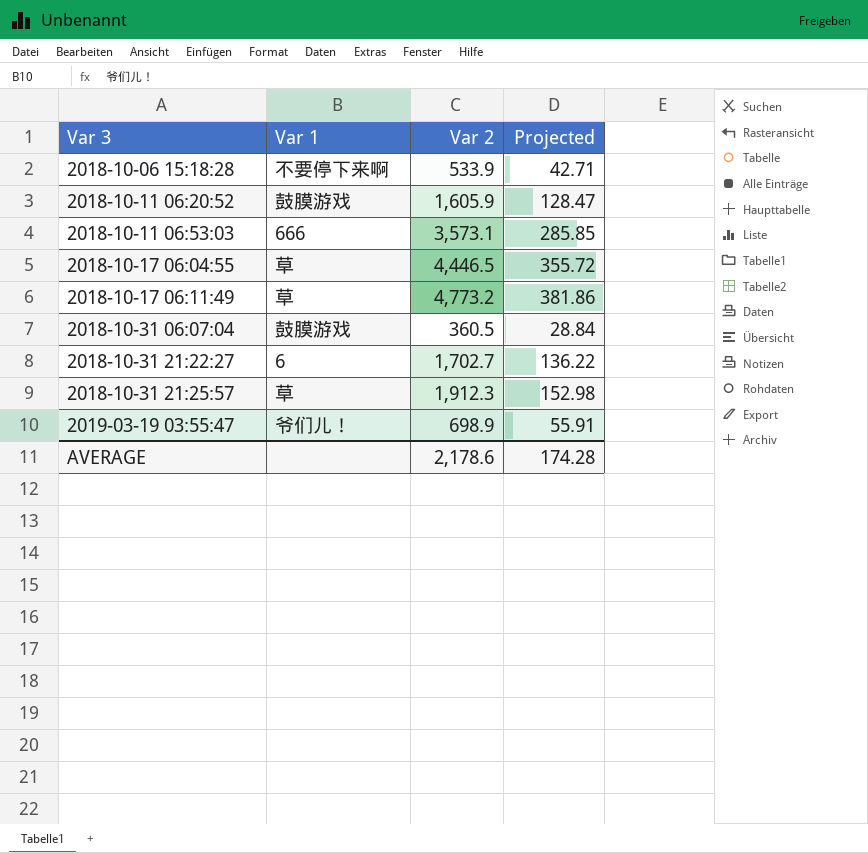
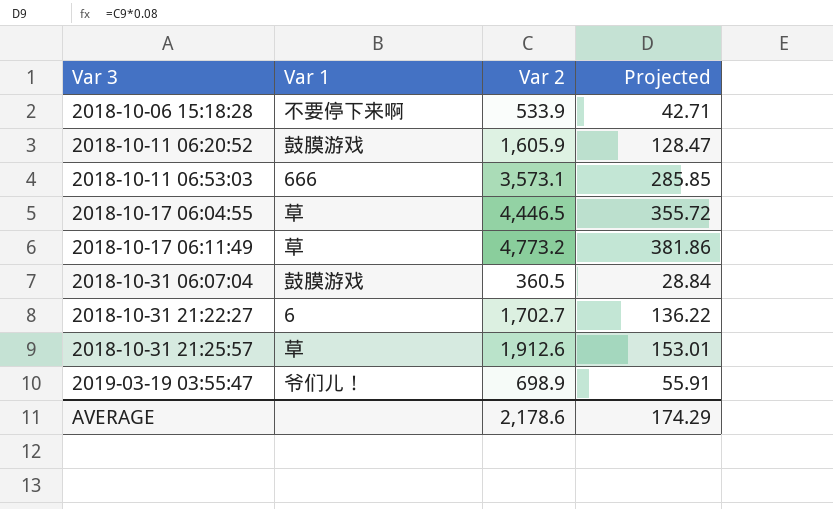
2018-10-31 21:25:57 | Var 2: 1,912.3 -> 1,912.6
2018-10-31 21:25:57 | Projected: 152.98 -> 153.01
AVERAGE | Projected: 174.28 -> 174.29

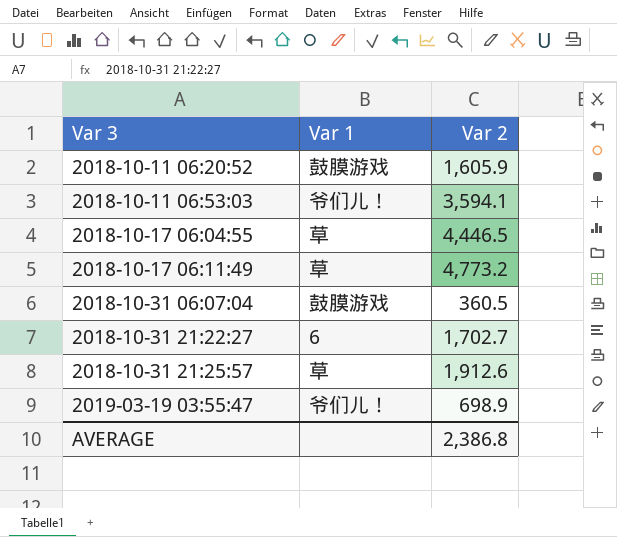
column Projected | formula: [Var 2] * 0.08 -> none
row 2018-10-06 15:18:28: 不要停下来啊 | 533.9 | 42.71 -> none
2018-10-11 06:53:03 | Var 1: 666 -> 爷们儿！
2018-10-11 06:53:03 | Var 2: 3,573.1 -> 3,594.1
AVERAGE | Var 2: 2,178.6 -> 2,386.8

